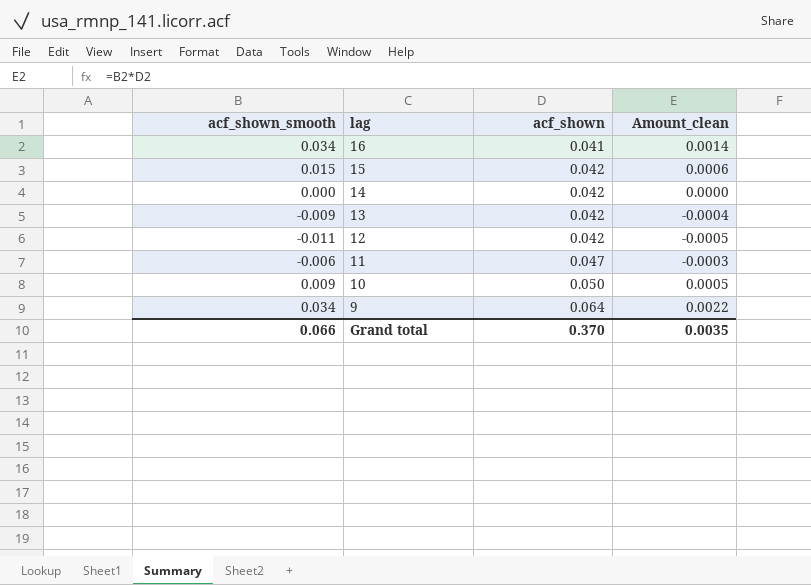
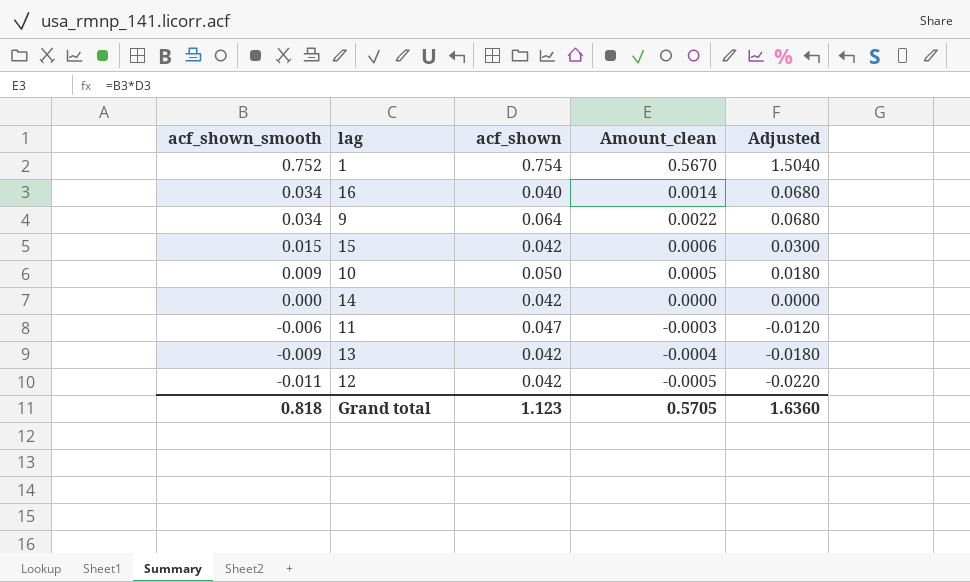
row order: lag descending -> acf_shown_smooth descending
column Adjusted | formula: none -> [acf_shown_smooth] * 2
row 1: none -> 0.752 | 0.754 | 0.5670 | 1.5040
16 | acf_shown: 0.041 -> 0.040
Grand total | acf_shown_smooth: 0.066 -> 0.818
Grand total | acf_shown: 0.370 -> 1.123
Grand total | Amount_clean: 0.0035 -> 0.5705

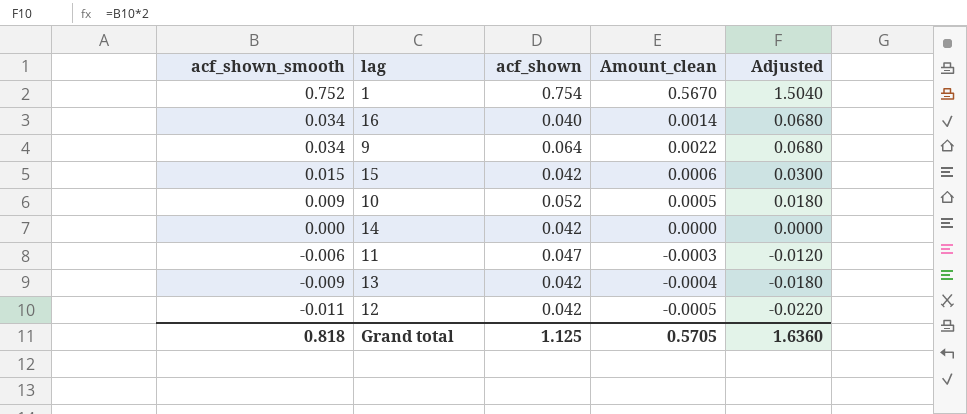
10 | acf_shown: 0.050 -> 0.052
Grand total | acf_shown: 1.123 -> 1.125

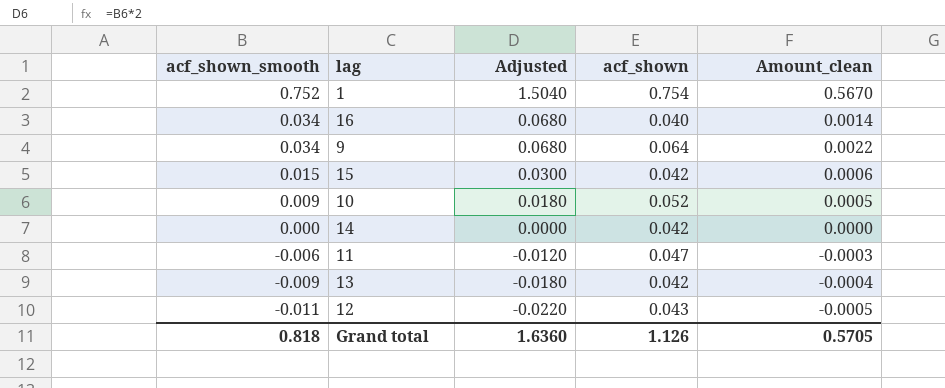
column Adjusted | position: 5 -> 3
12 | acf_shown: 0.042 -> 0.043
Grand total | acf_shown: 1.125 -> 1.126

